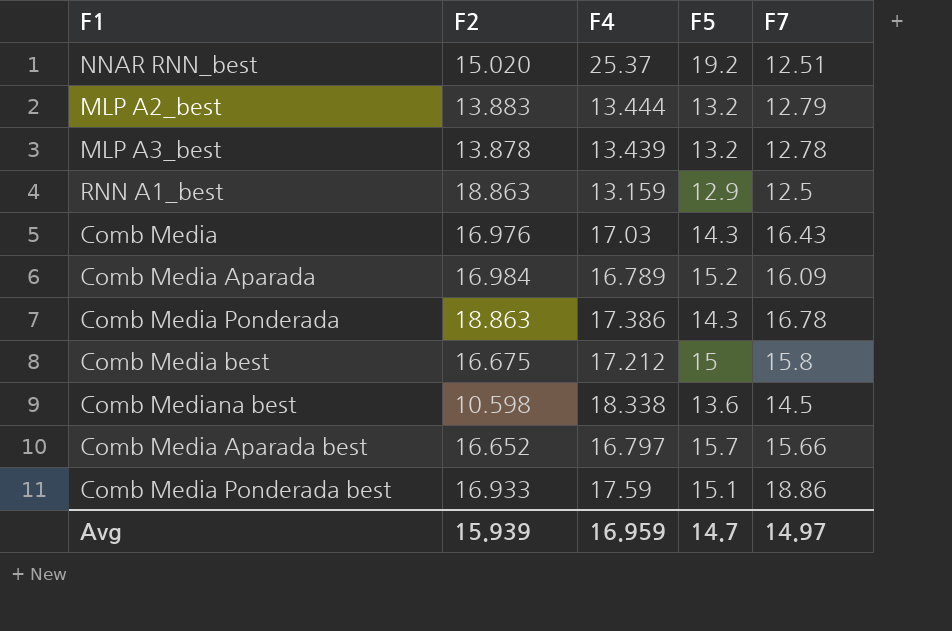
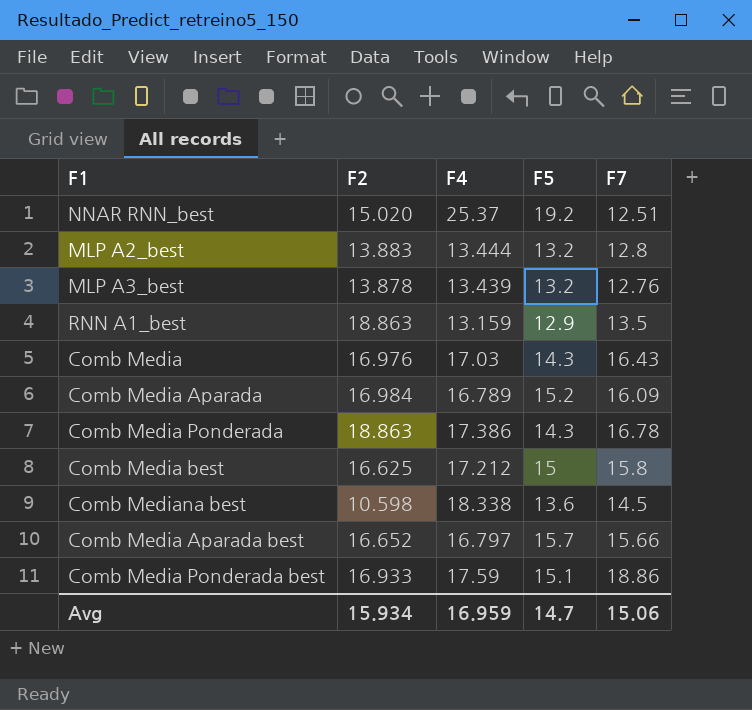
MLP A2_best | F7: 12.79 -> 12.8
MLP A3_best | F7: 12.78 -> 12.76
RNN A1_best | F7: 12.5 -> 13.5
Comb Media best | F2: 16.675 -> 16.625
Avg | F2: 15.939 -> 15.934
Avg | F7: 14.97 -> 15.06

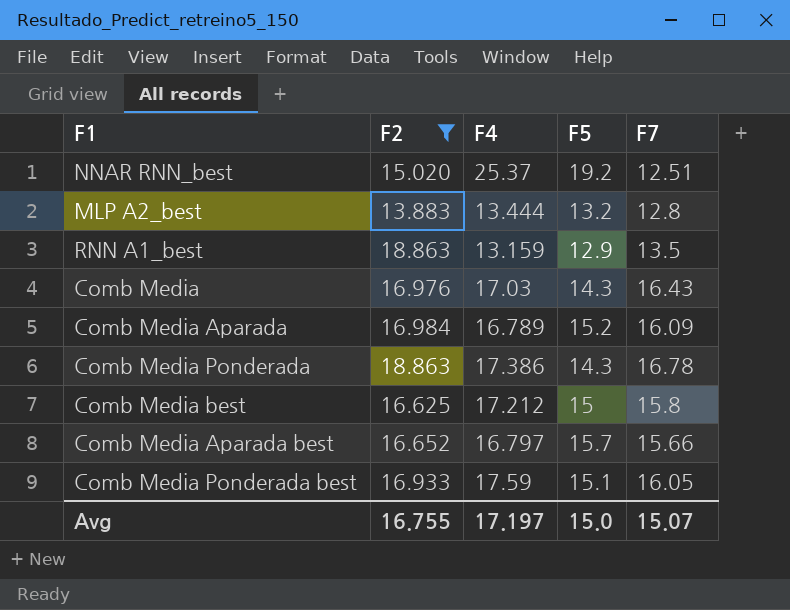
filter: none -> F2 >= 13.883
Comb Media Ponderada best | F7: 18.86 -> 16.05
Avg | F2: 15.934 -> 16.755
Avg | F4: 16.959 -> 17.197
Avg | F5: 14.7 -> 15.0
Avg | F7: 15.06 -> 15.07

